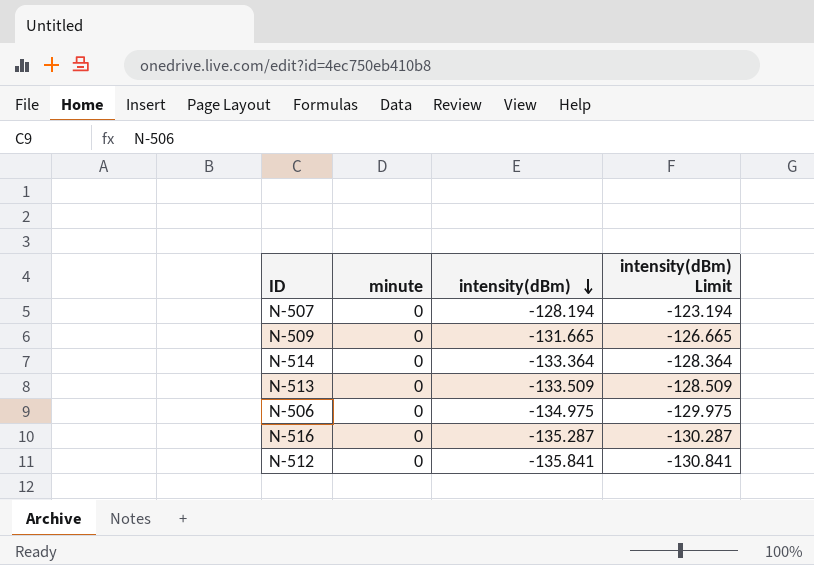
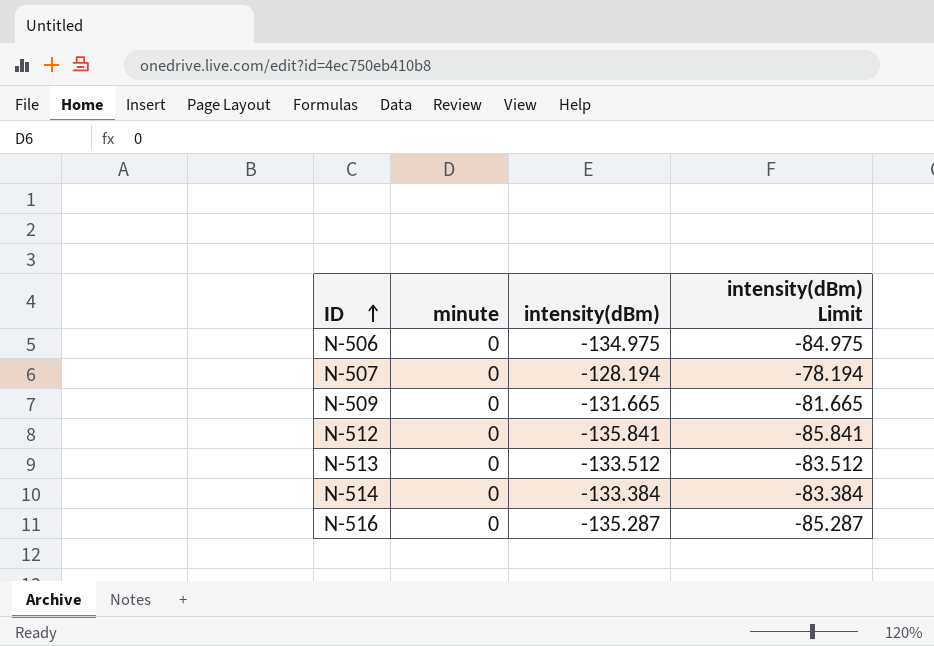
row order: intensity(dBm) descending -> ID ascending
column intensity(dBm) Limit | formula: [intensity(dBm)] + 5 -> [intensity(dBm)] + 50
N-513 | intensity(dBm): -133.509 -> -133.512
N-514 | intensity(dBm): -133.364 -> -133.384

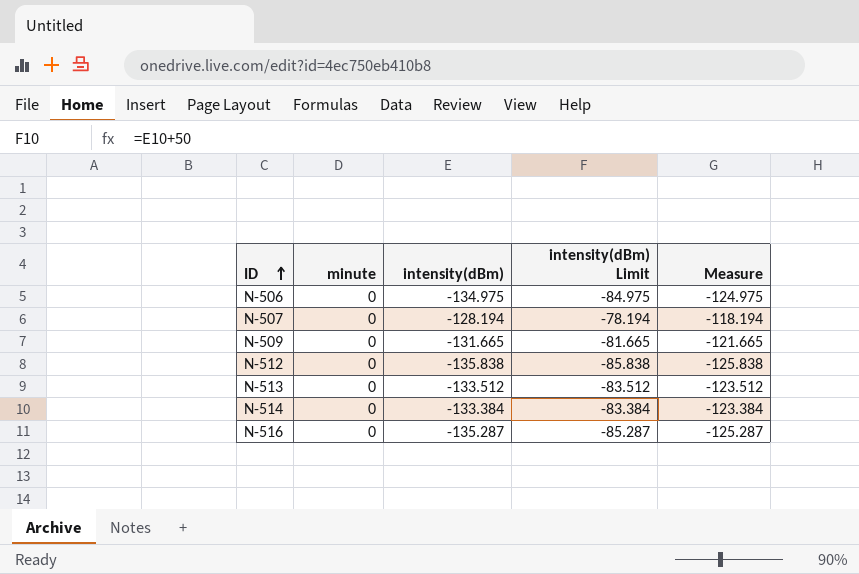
column Measure | formula: none -> [intensity(dBm)] + 10
N-512 | intensity(dBm): -135.841 -> -135.838
N-512 | intensity(dBm) Limit: -85.841 -> -85.838

